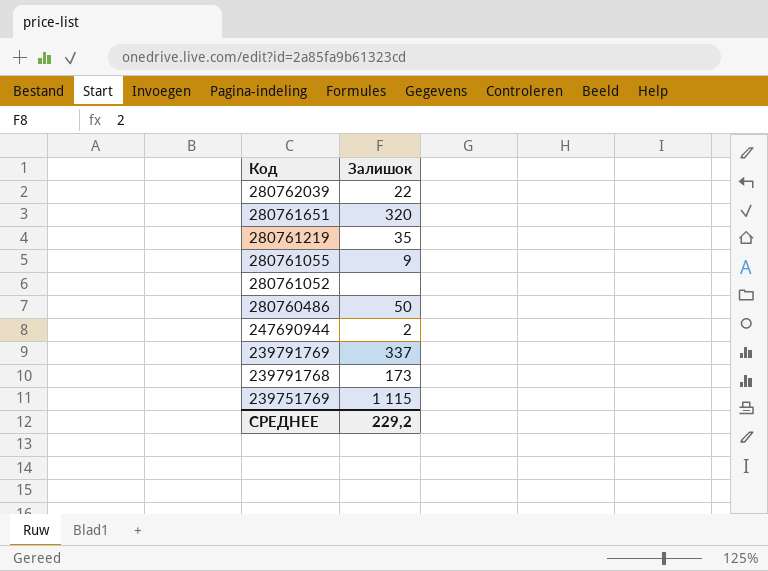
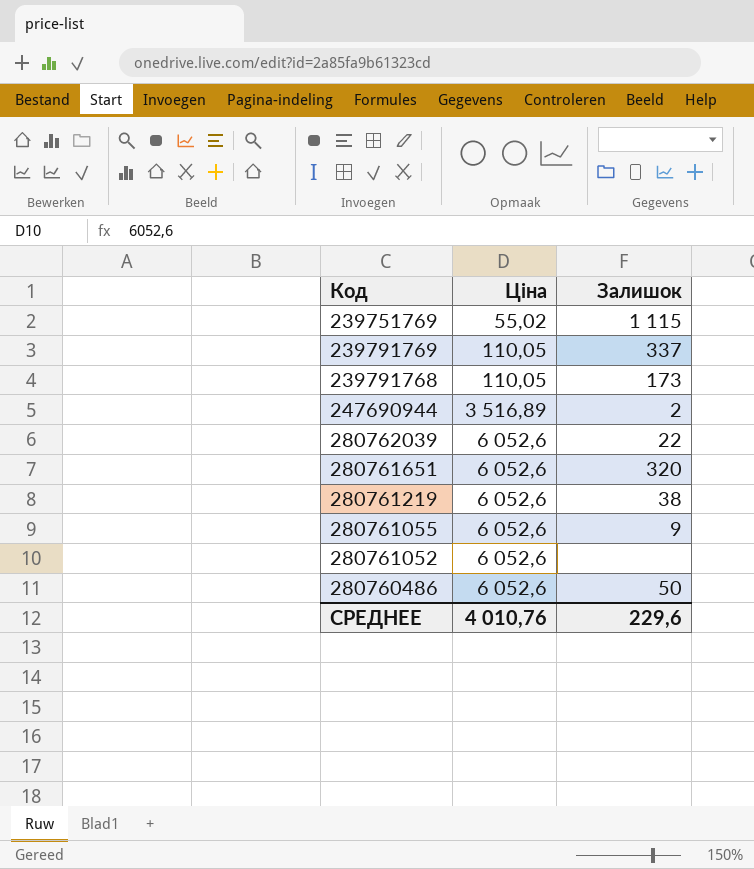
row order: Код descending -> Ціна ascending
column Ціна | position: none -> 2
280761219 | Залишок: 35 -> 38
СРЕДНЕЕ | Залишок: 229,2 -> 229,6

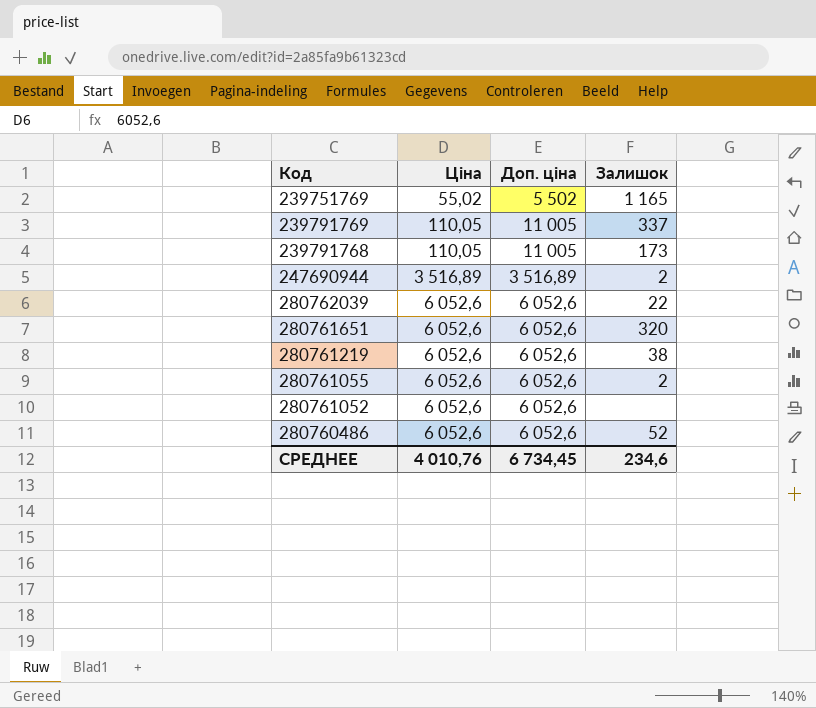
column Доп. ціна | position: none -> 3
239751769 | Залишок: 1 115 -> 1 165
280761055 | Залишок: 9 -> 2
280760486 | Залишок: 50 -> 52
СРЕДНЕЕ | Залишок: 229,6 -> 234,6

